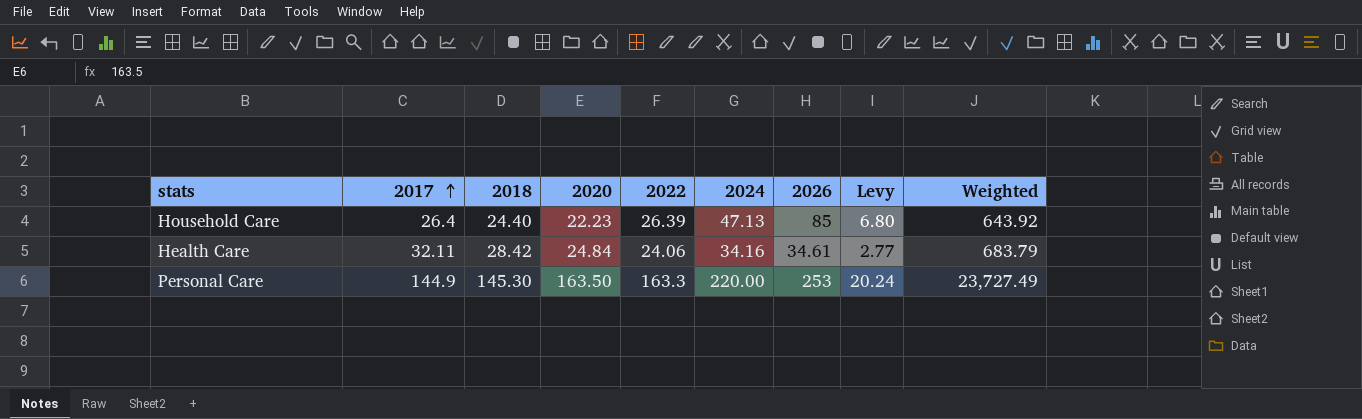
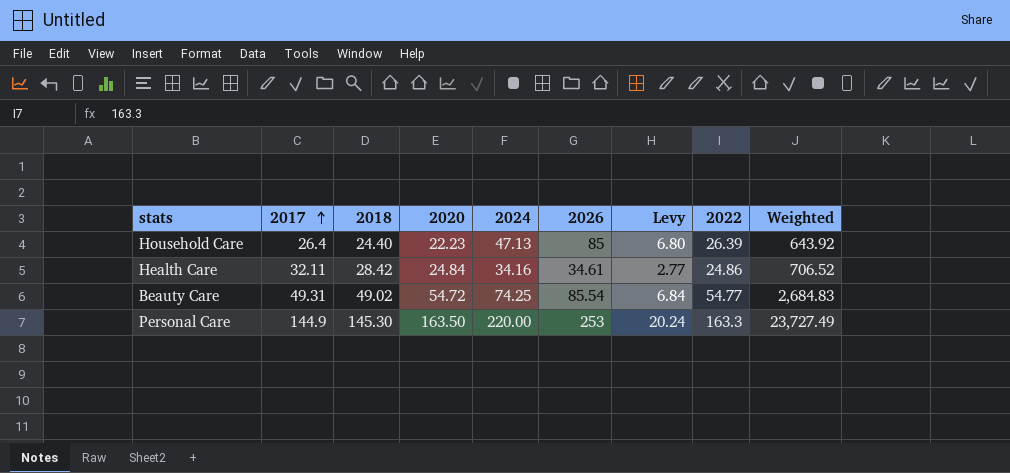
column 2022 | position: 5 -> 8
Health Care | 2022: 24.06 -> 24.86
Health Care | Weighted: 683.79 -> 706.52
row Beauty Care: none -> 49.31 | 49.02 | 54.72 | 74.25 | 85.54 | 6.84 | 54.77 | 2,684.83

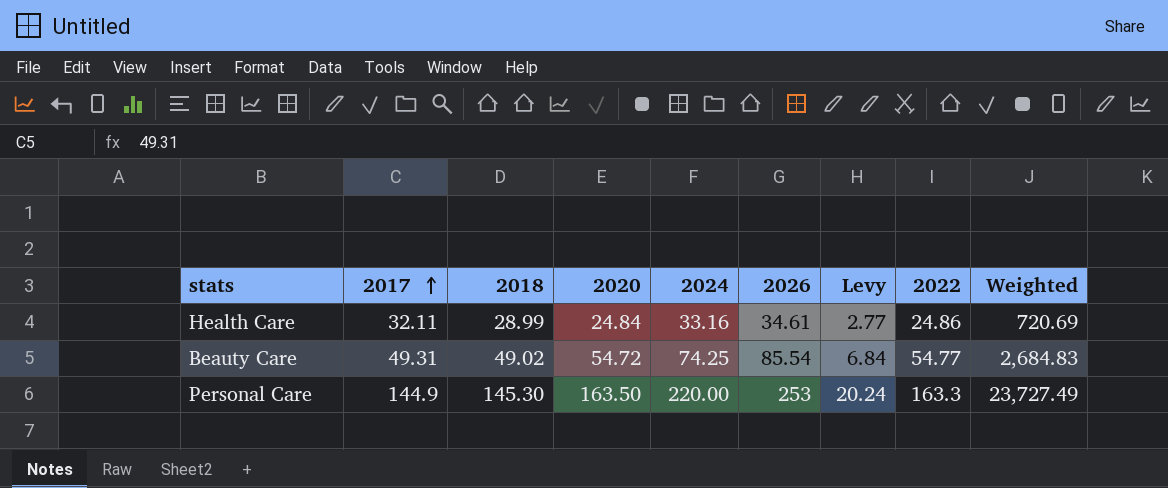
row Household Care: 26.4 | 24.40 | 22.23 | 47.13 | 85 | 6.80 | 26.39 | 643.92 -> none
Health Care | 2018: 28.42 -> 28.99
Health Care | 2024: 34.16 -> 33.16
Health Care | Weighted: 706.52 -> 720.69

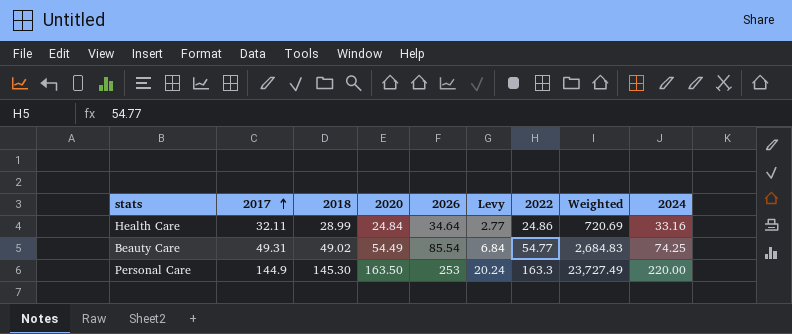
column 2024 | position: 5 -> 9
Health Care | 2026: 34.61 -> 34.64
Beauty Care | 2020: 54.72 -> 54.49

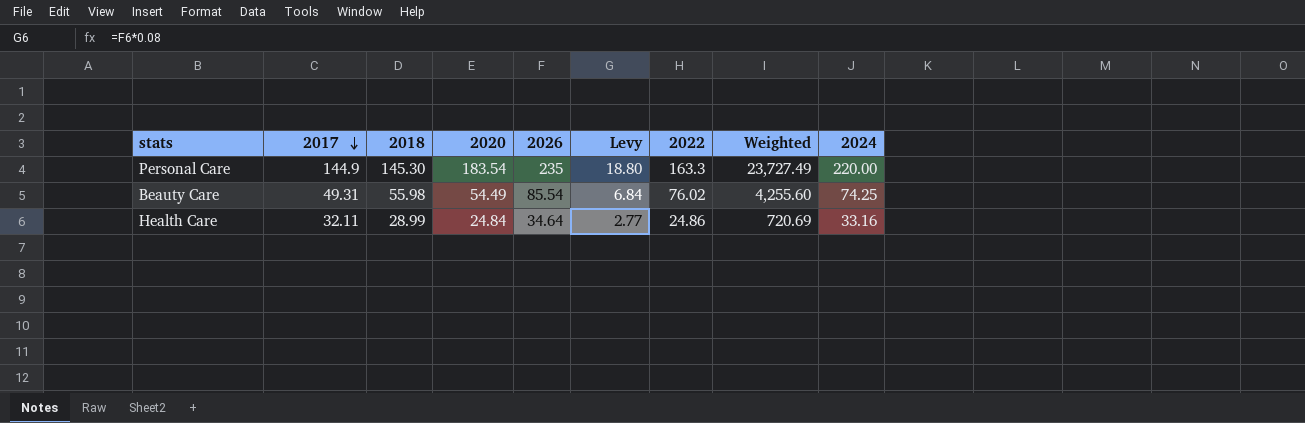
row order: 2017 ascending -> 2017 descending
Personal Care | 2020: 163.50 -> 183.54
Personal Care | 2026: 253 -> 235
Personal Care | Levy: 20.24 -> 18.80
Beauty Care | 2018: 49.02 -> 55.98
Beauty Care | 2022: 54.77 -> 76.02
Beauty Care | Weighted: 2,684.83 -> 4,255.60

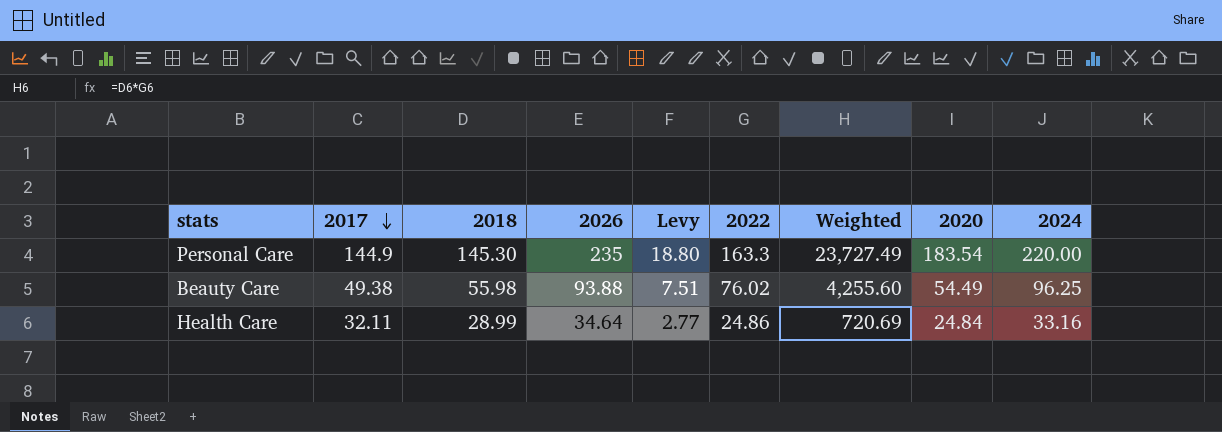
column 2020 | position: 4 -> 8
Beauty Care | 2017: 49.31 -> 49.38
Beauty Care | 2026: 85.54 -> 93.88
Beauty Care | Levy: 6.84 -> 7.51
Beauty Care | 2024: 74.25 -> 96.25

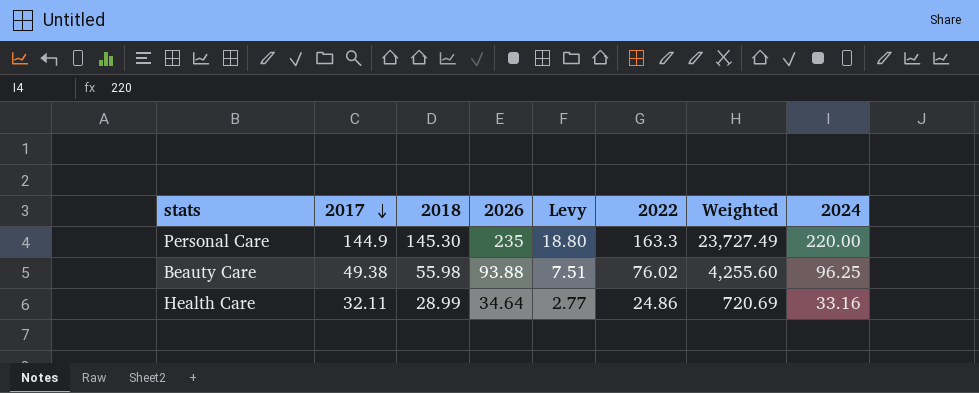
column 2020 | position: 8 -> none

